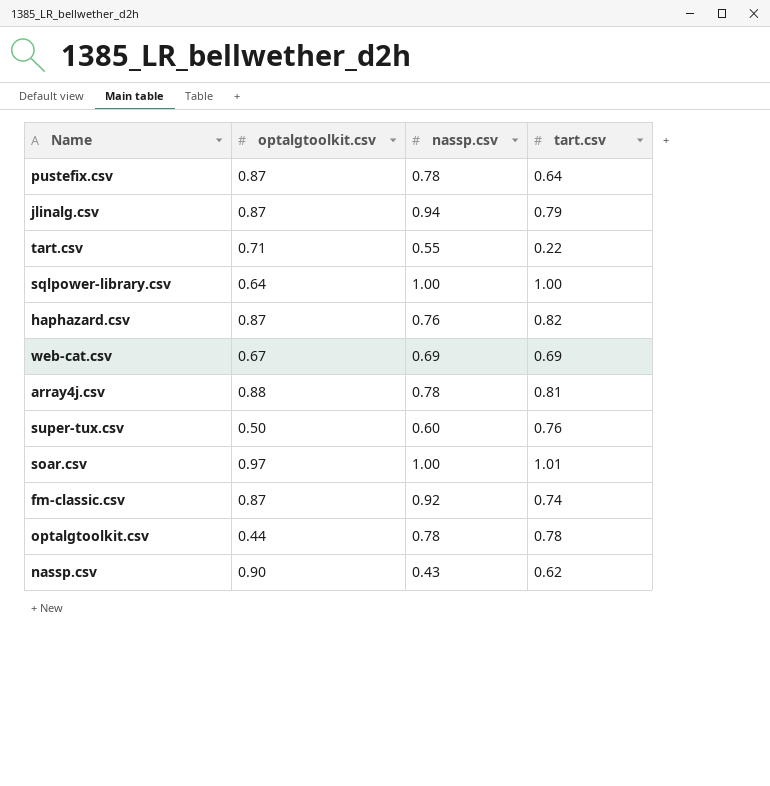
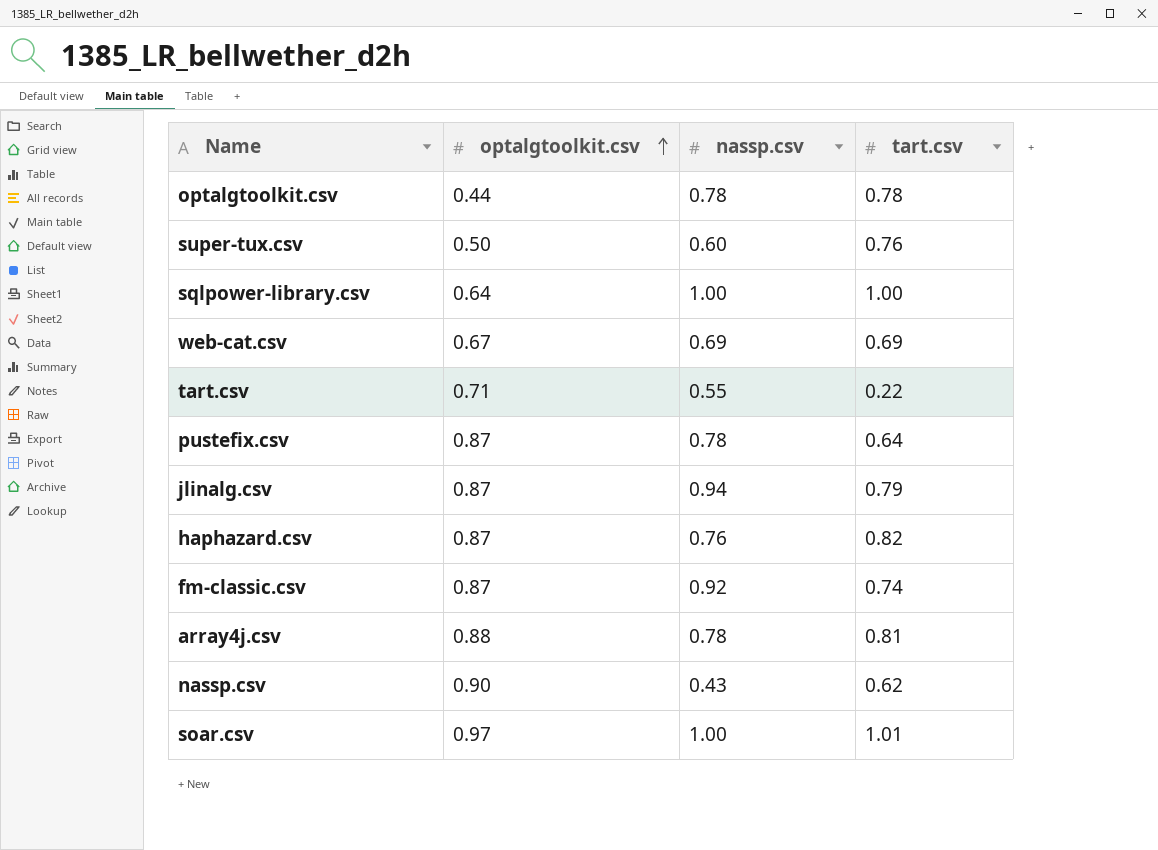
row order: none -> optalgtoolkit.csv ascending

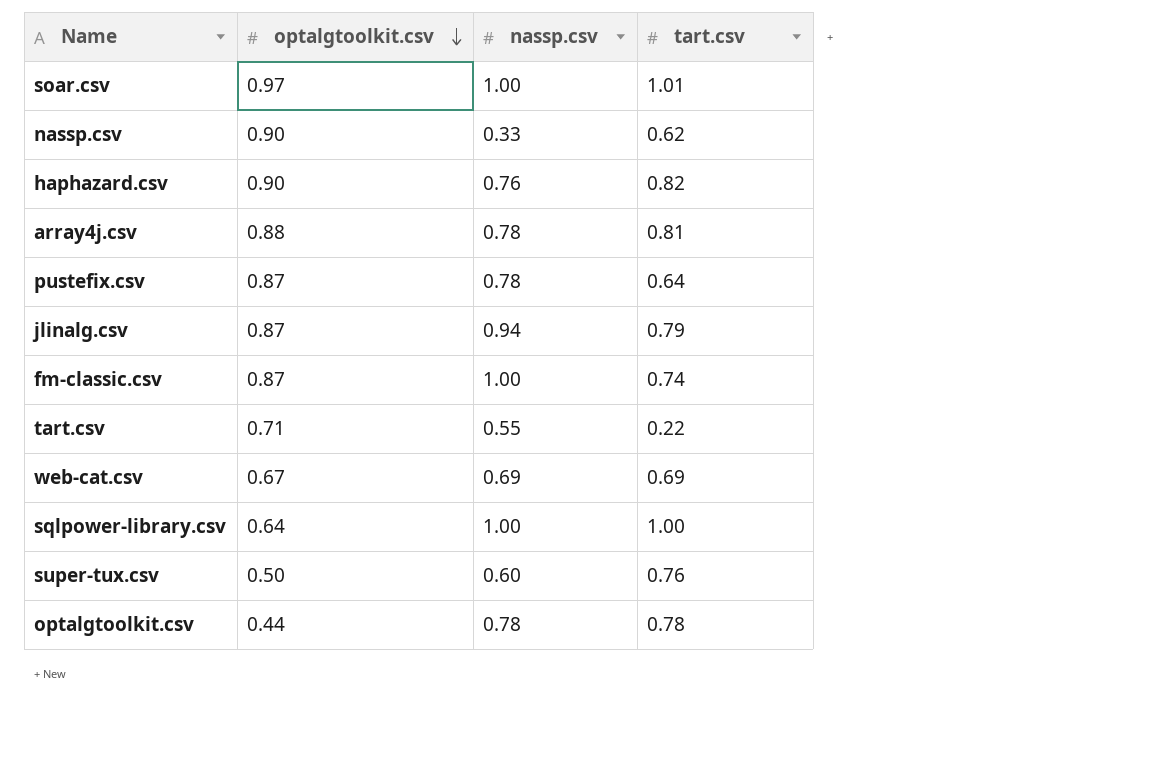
row order: optalgtoolkit.csv ascending -> optalgtoolkit.csv descending
nassp.csv | nassp.csv: 0.43 -> 0.33
haphazard.csv | optalgtoolkit.csv: 0.87 -> 0.90
fm-classic.csv | nassp.csv: 0.92 -> 1.00

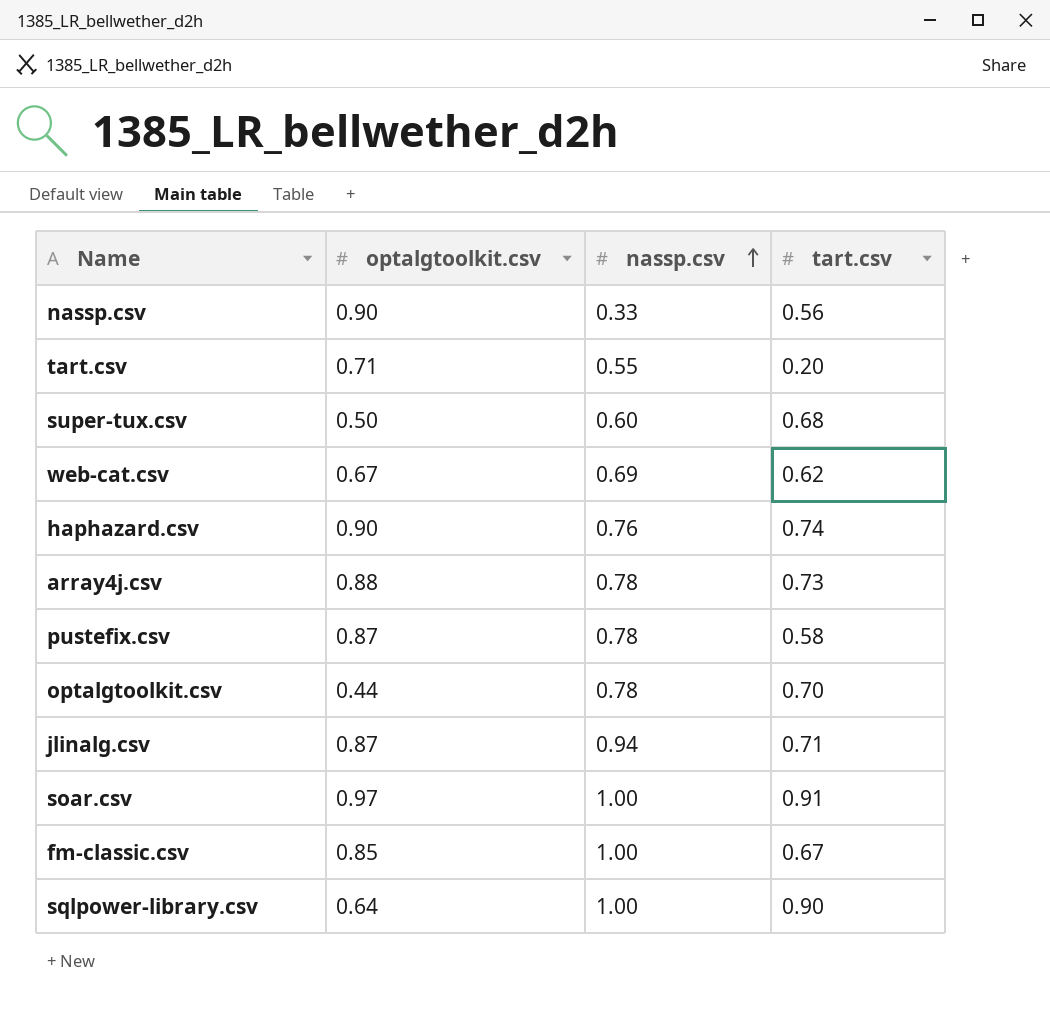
row order: optalgtoolkit.csv descending -> nassp.csv ascending
nassp.csv | tart.csv: 0.62 -> 0.56
tart.csv | tart.csv: 0.22 -> 0.20
super-tux.csv | tart.csv: 0.76 -> 0.68
web-cat.csv | tart.csv: 0.69 -> 0.62
haphazard.csv | tart.csv: 0.82 -> 0.74
array4j.csv | tart.csv: 0.81 -> 0.73
pustefix.csv | tart.csv: 0.64 -> 0.58
optalgtoolkit.csv | tart.csv: 0.78 -> 0.70
jlinalg.csv | tart.csv: 0.79 -> 0.71
soar.csv | tart.csv: 1.01 -> 0.91
fm-classic.csv | optalgtoolkit.csv: 0.87 -> 0.85
fm-classic.csv | tart.csv: 0.74 -> 0.67
sqlpower-library.csv | tart.csv: 1.00 -> 0.90

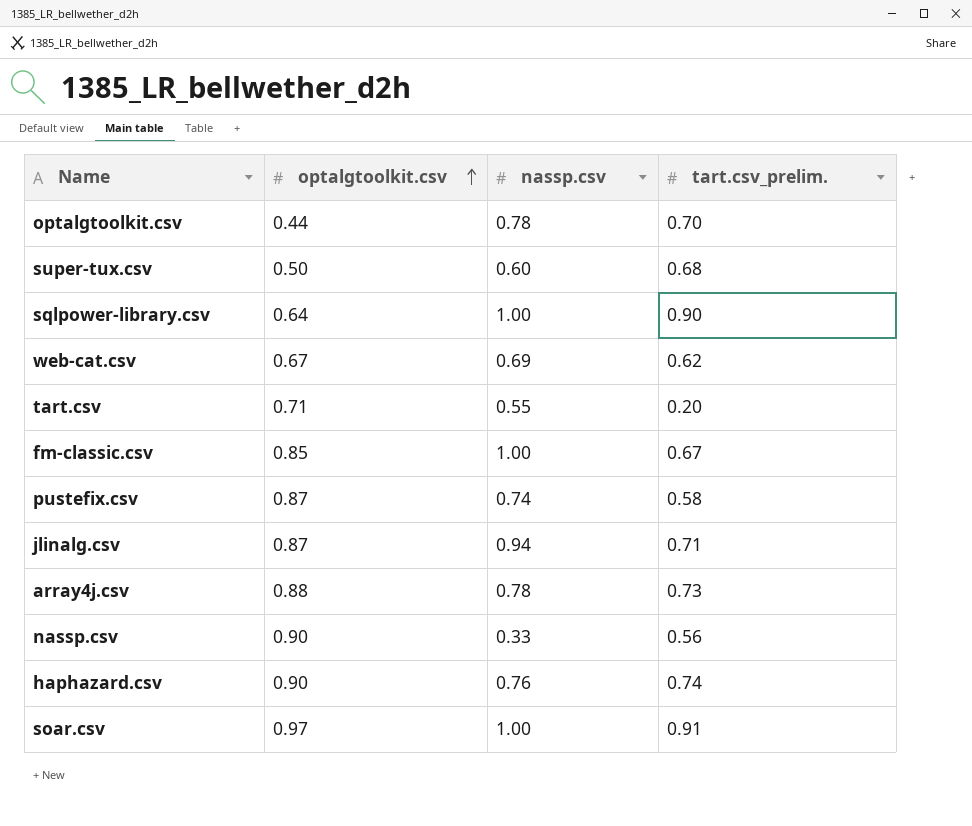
row order: nassp.csv ascending -> optalgtoolkit.csv ascending
column name: tart.csv -> tart.csv_prelim.
pustefix.csv | nassp.csv: 0.78 -> 0.74

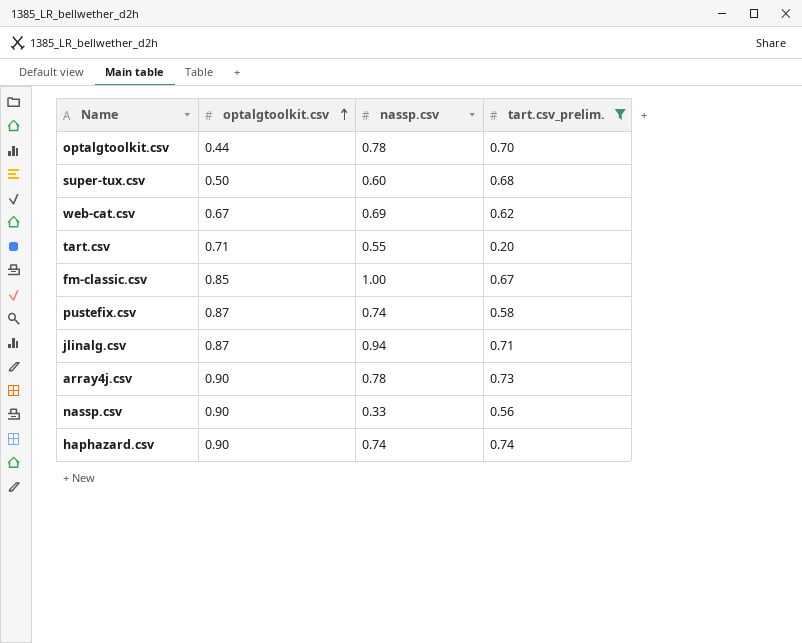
filter: none -> tart.csv_prelim. <= 0.74
array4j.csv | optalgtoolkit.csv: 0.88 -> 0.90
haphazard.csv | nassp.csv: 0.76 -> 0.74

